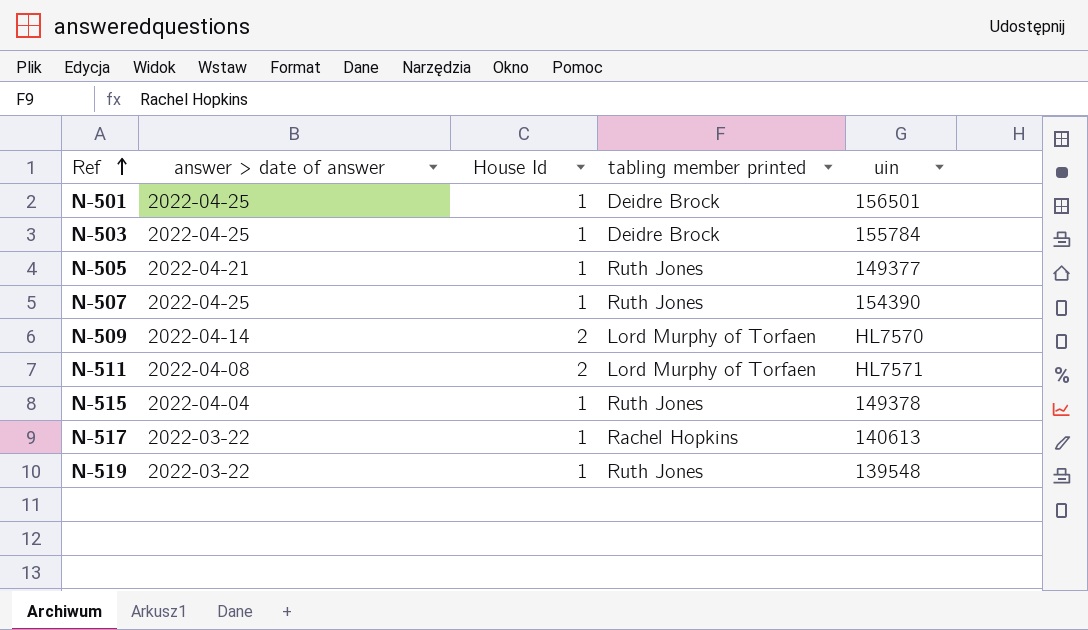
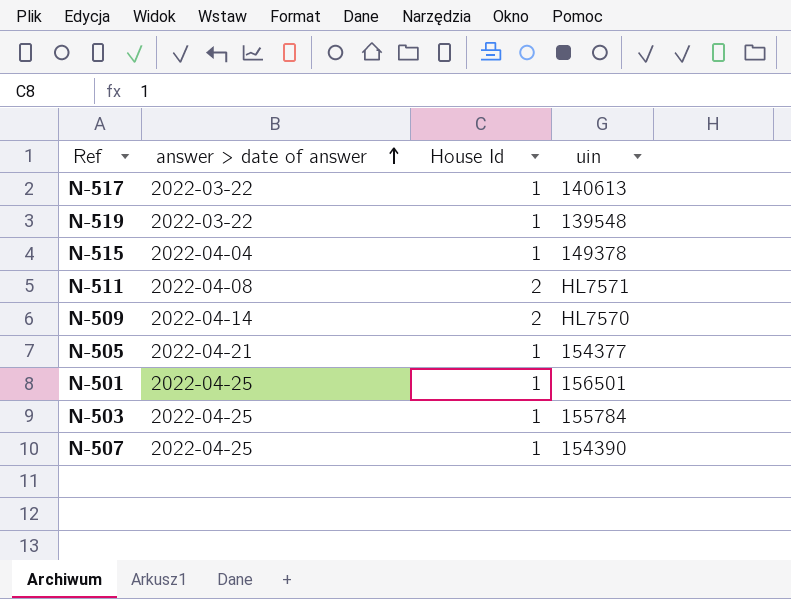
row order: Ref ascending -> answer > date of answer ascending
column tabling member printed | position: 4 -> none
N-505 | uin: 149377 -> 154377

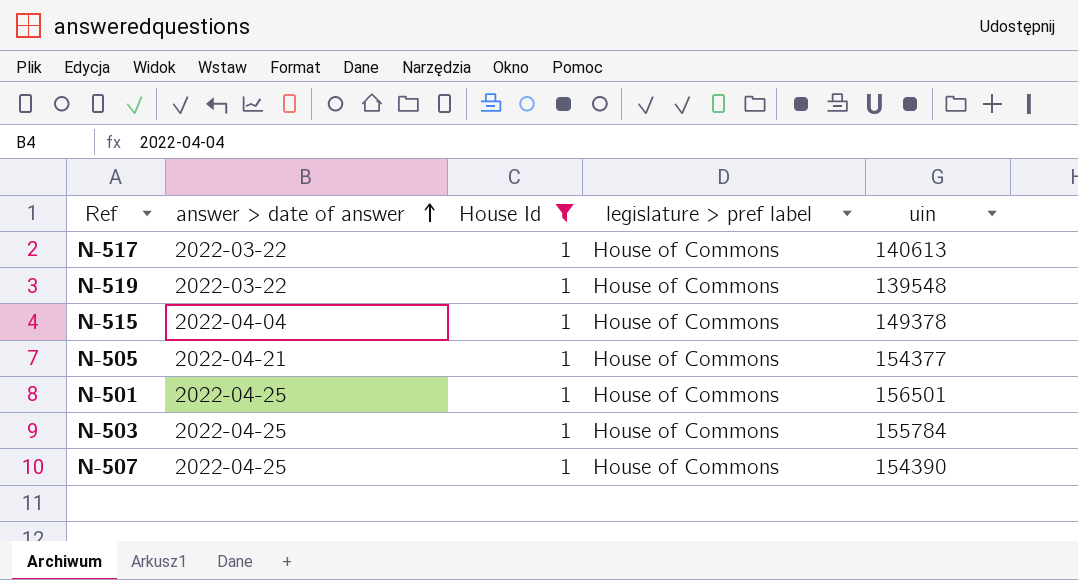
filter: none -> House Id = 1
column legislature > pref label | position: none -> 4

